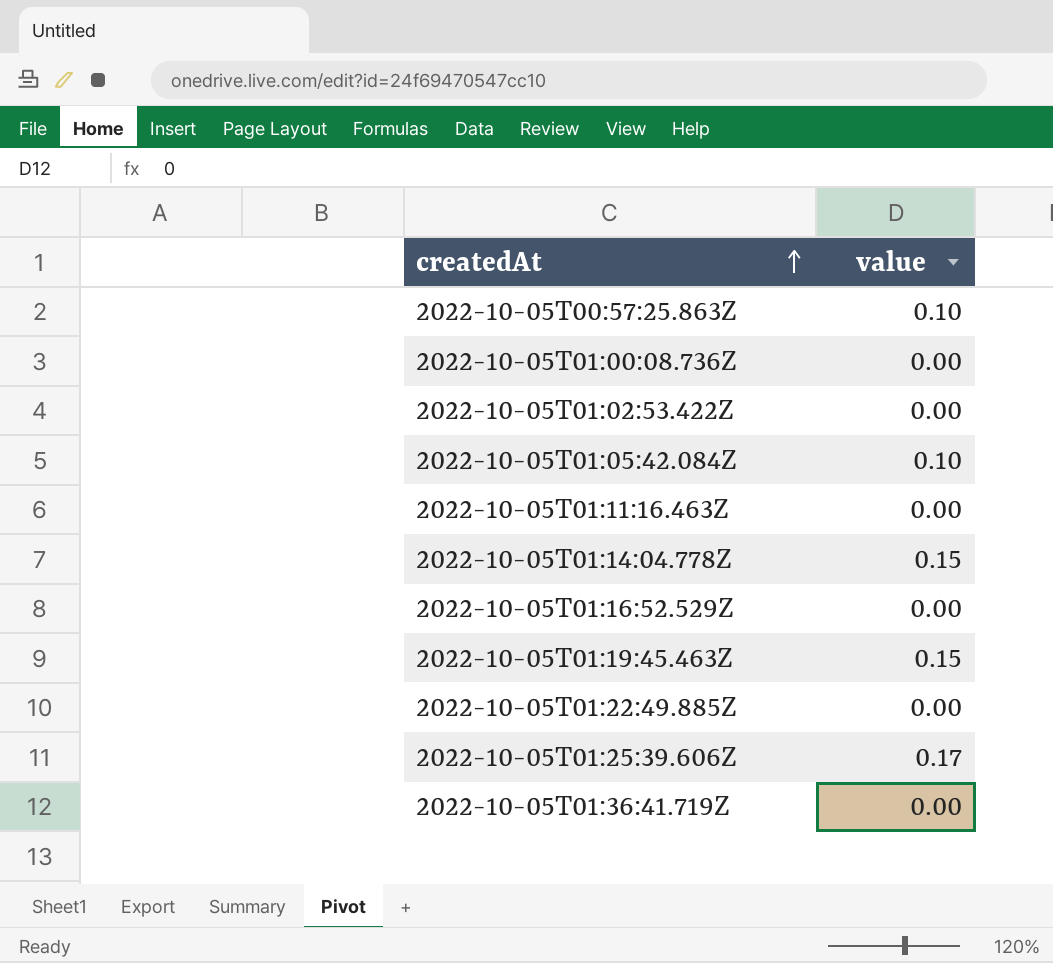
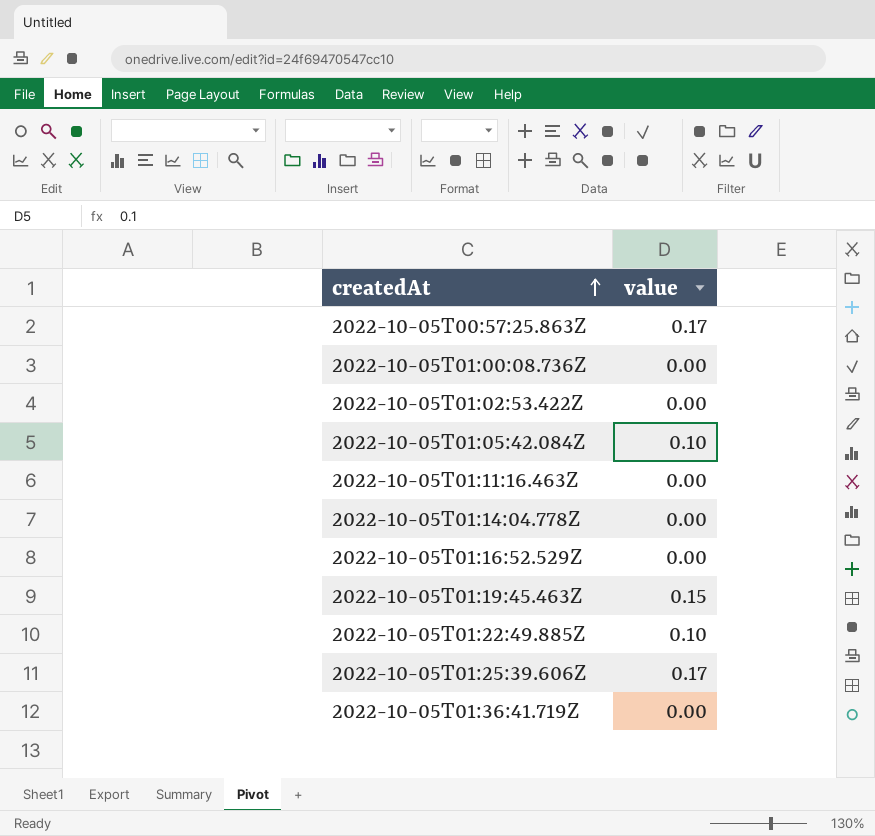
2022-10-05T00:57:25.863Z | value: 0.10 -> 0.17
2022-10-05T01:14:04.778Z | value: 0.15 -> 0.00
2022-10-05T01:22:49.885Z | value: 0.00 -> 0.10

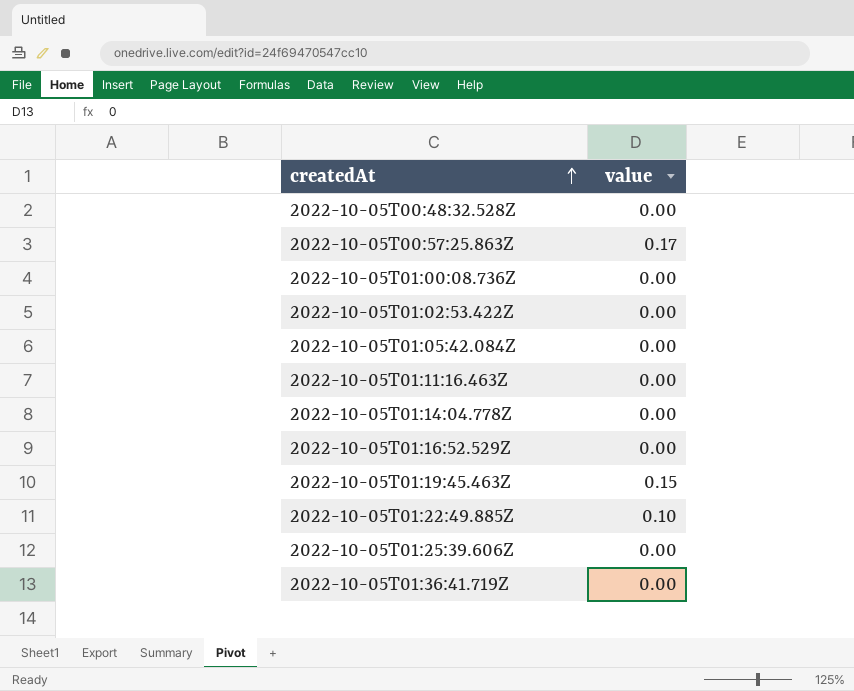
row 2022-10-05T00:48:32.528Z: none -> 0.00
2022-10-05T01:05:42.084Z | value: 0.10 -> 0.00
2022-10-05T01:25:39.606Z | value: 0.17 -> 0.00

